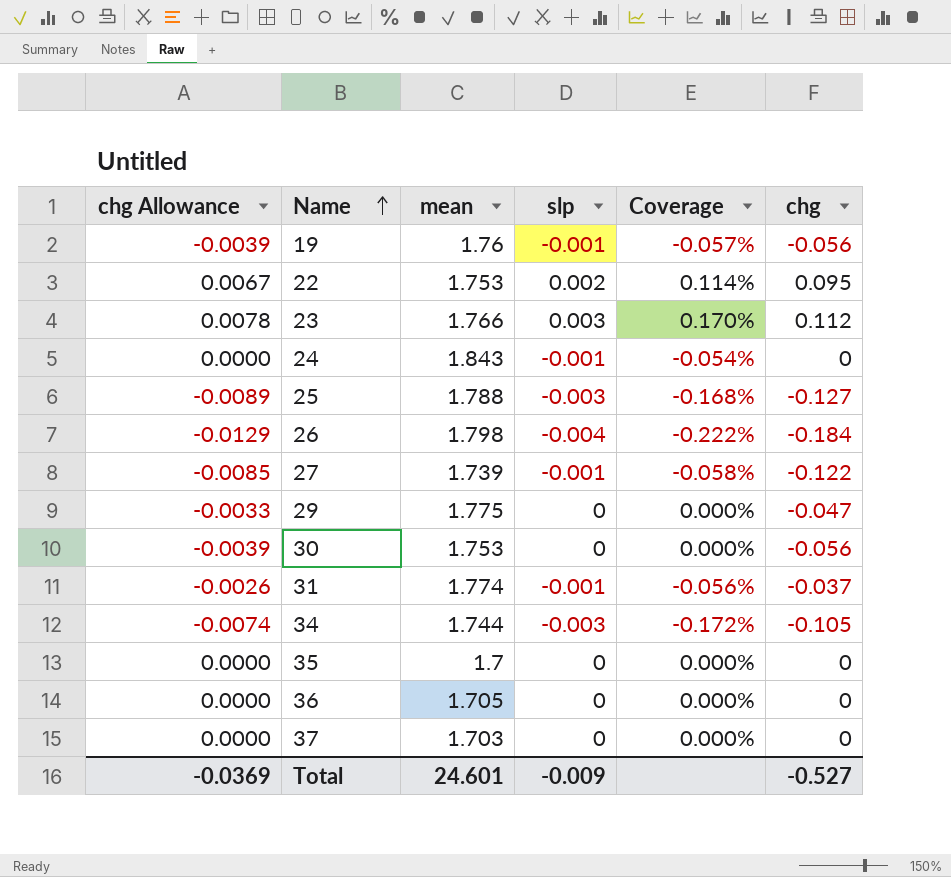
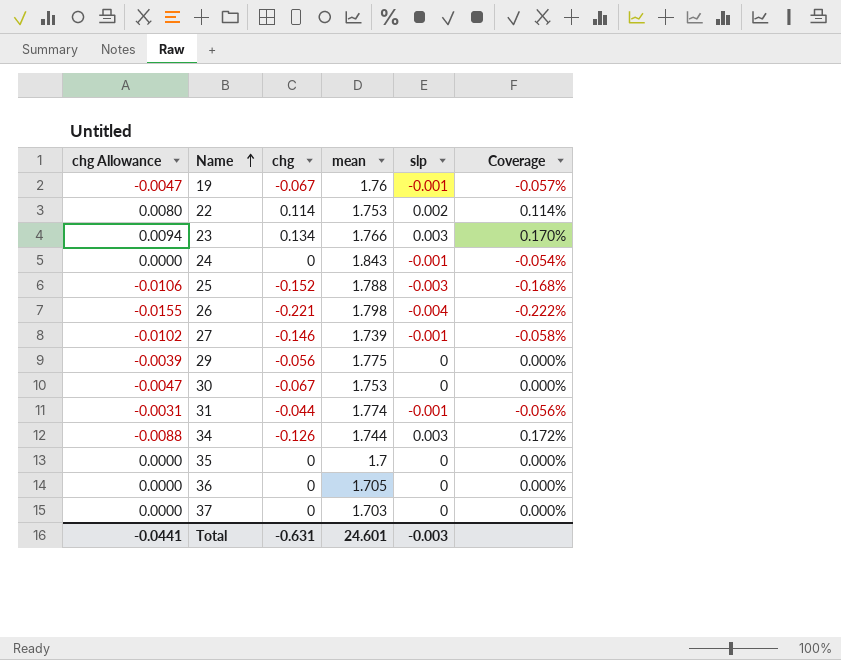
column chg | position: 6 -> 3
19 | chg Allowance: -0.0039 -> -0.0047
19 | chg: -0.056 -> -0.067
22 | chg Allowance: 0.0067 -> 0.0080
22 | chg: 0.095 -> 0.114
23 | chg Allowance: 0.0078 -> 0.0094
23 | chg: 0.112 -> 0.134
25 | chg Allowance: -0.0089 -> -0.0106
25 | chg: -0.127 -> -0.152
26 | chg Allowance: -0.0129 -> -0.0155
26 | chg: -0.184 -> -0.221
27 | chg Allowance: -0.0085 -> -0.0102
27 | chg: -0.122 -> -0.146
29 | chg Allowance: -0.0033 -> -0.0039
29 | chg: -0.047 -> -0.056
30 | chg Allowance: -0.0039 -> -0.0047
30 | chg: -0.056 -> -0.067
31 | chg Allowance: -0.0026 -> -0.0031
31 | chg: -0.037 -> -0.044
34 | chg Allowance: -0.0074 -> -0.0088
34 | chg: -0.105 -> -0.126
34 | slp: -0.003 -> 0.003
34 | Coverage: -0.172% -> 0.172%
Total | chg Allowance: -0.0369 -> -0.0441
Total | chg: -0.527 -> -0.631
Total | slp: -0.009 -> -0.003

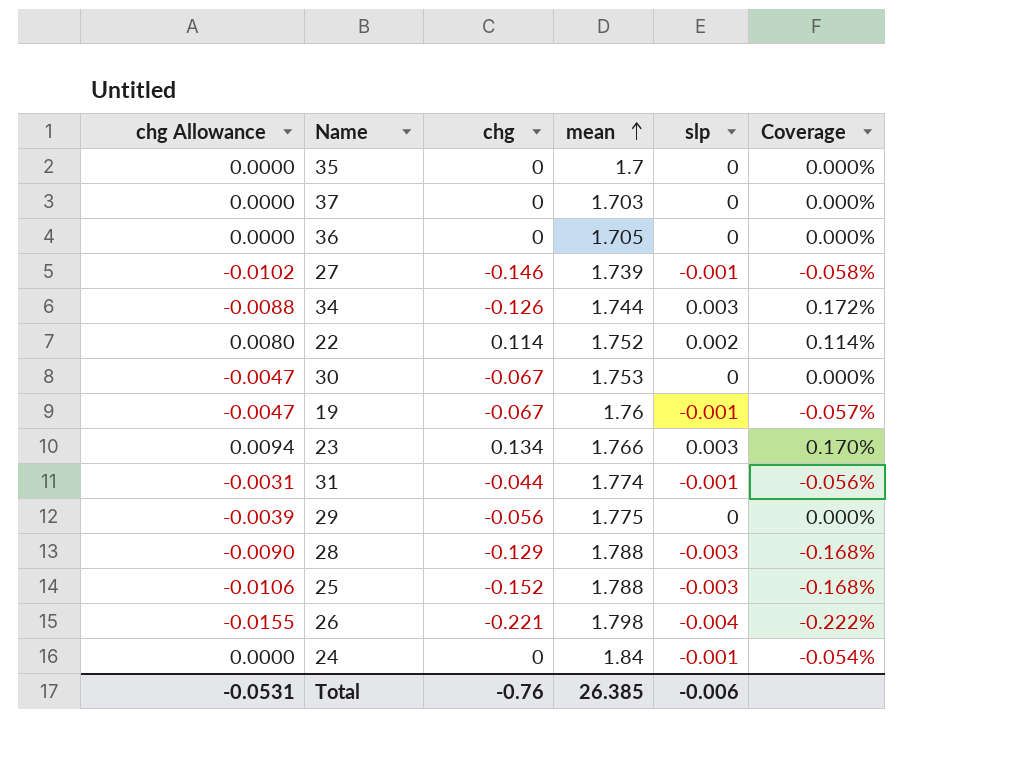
row order: Name ascending -> mean ascending
22 | mean: 1.753 -> 1.752
row 28: none -> -0.0090 | -0.129 | 1.788 | -0.003 | -0.168%
24 | mean: 1.843 -> 1.84
Total | chg Allowance: -0.0441 -> -0.0531
Total | chg: -0.631 -> -0.76
Total | mean: 24.601 -> 26.385
Total | slp: -0.003 -> -0.006

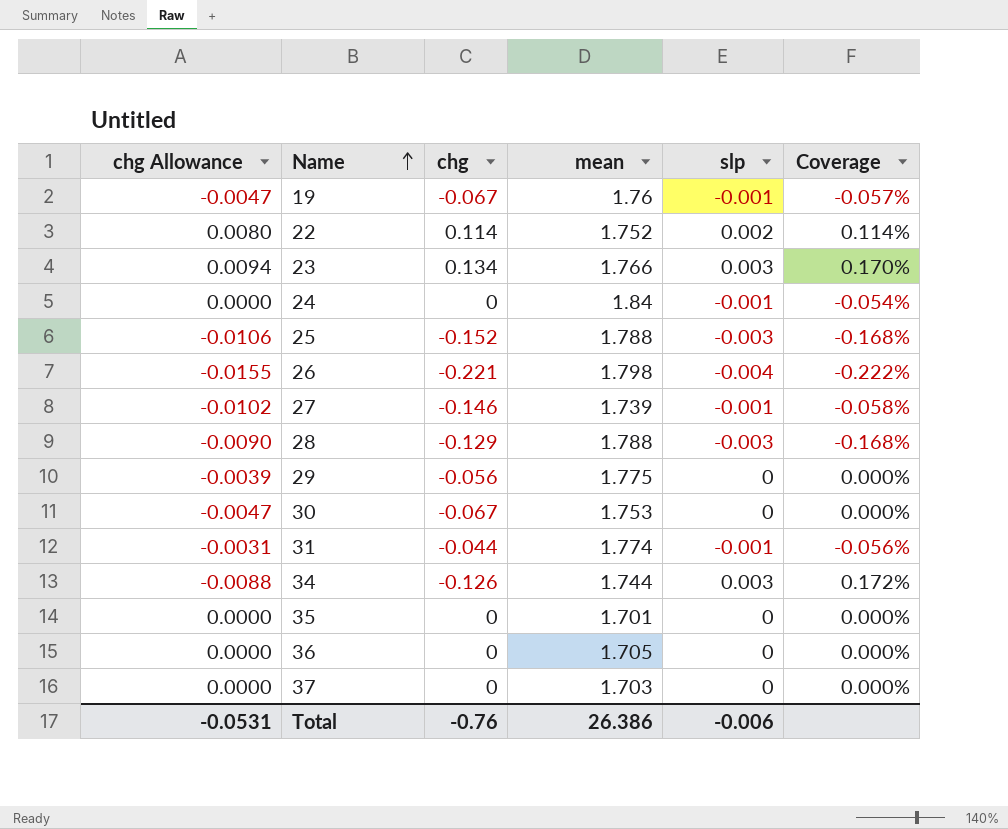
row order: mean ascending -> Name ascending
35 | mean: 1.7 -> 1.701
Total | mean: 26.385 -> 26.386

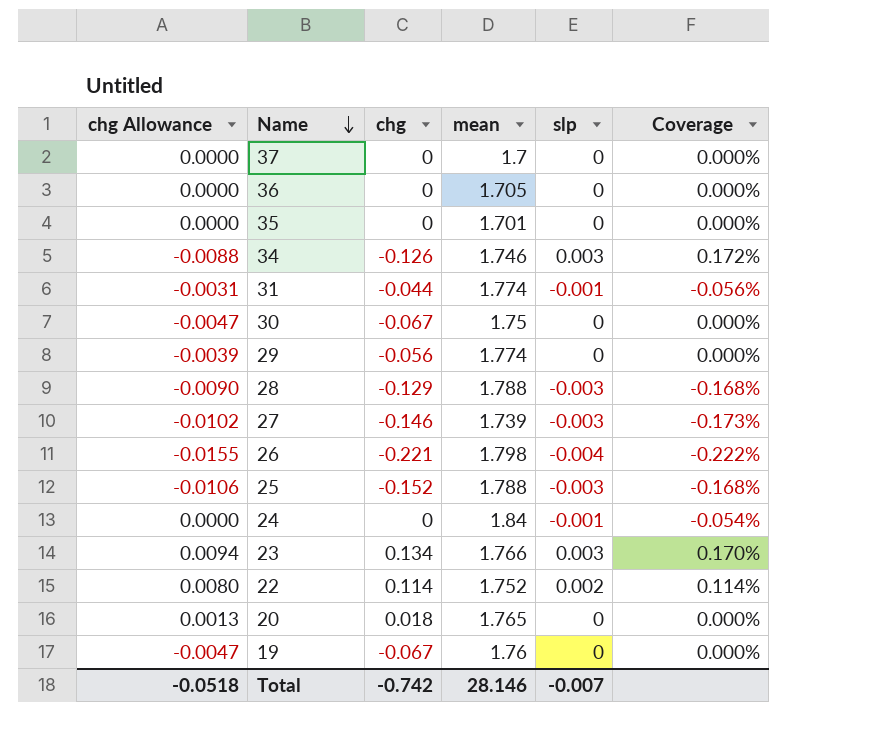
row order: Name ascending -> Name descending
37 | mean: 1.703 -> 1.7
34 | mean: 1.744 -> 1.746
30 | mean: 1.753 -> 1.75
29 | mean: 1.775 -> 1.774
27 | slp: -0.001 -> -0.003
27 | Coverage: -0.058% -> -0.173%
row 20: none -> 0.0013 | 0.018 | 1.765 | 0 | 0.000%
19 | slp: -0.001 -> 0
19 | Coverage: -0.057% -> 0.000%
Total | chg Allowance: -0.0531 -> -0.0518
Total | chg: -0.76 -> -0.742
Total | mean: 26.386 -> 28.146
Total | slp: -0.006 -> -0.007

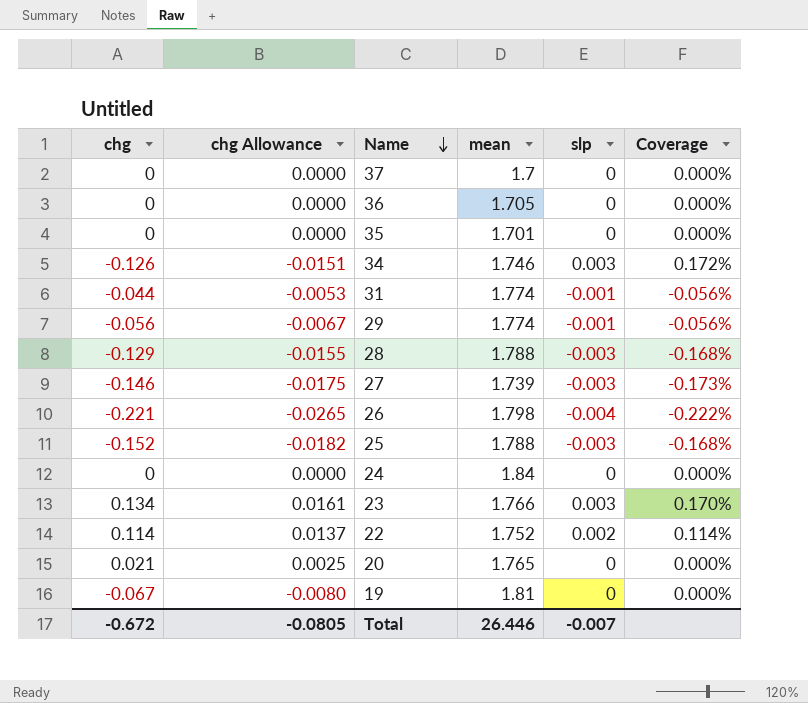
column chg | position: 3 -> 1
column chg Allowance | formula: [chg] * 0.07 -> [chg] * 0.12
row 30: -0.0047 | -0.067 | 1.75 | 0 | 0.000% -> none
29 | slp: 0 -> -0.001
29 | Coverage: 0.000% -> -0.056%
24 | slp: -0.001 -> 0
24 | Coverage: -0.054% -> 0.000%
20 | chg: 0.018 -> 0.021
19 | mean: 1.76 -> 1.81
Total | chg: -0.742 -> -0.672
Total | chg Allowance: -0.0518 -> -0.0805
Total | mean: 28.146 -> 26.446

